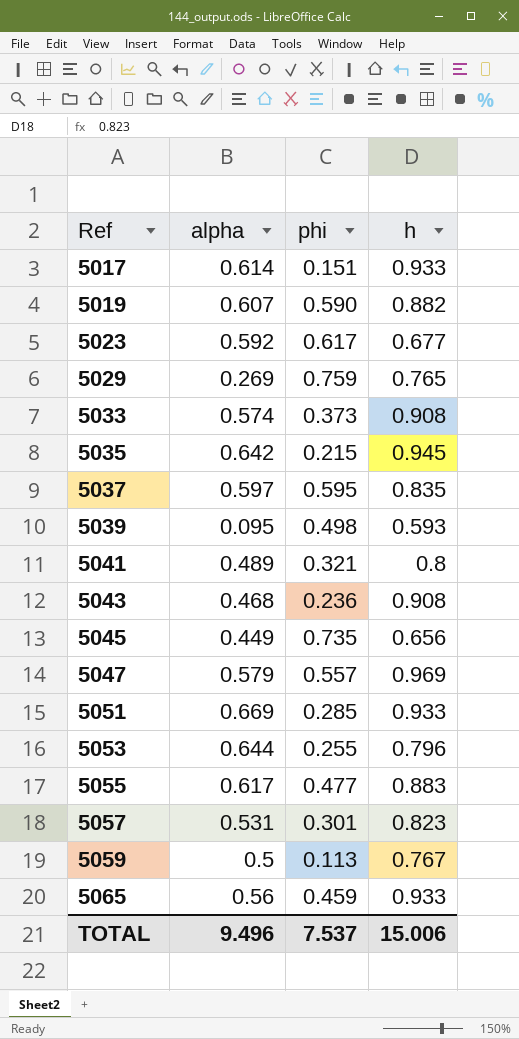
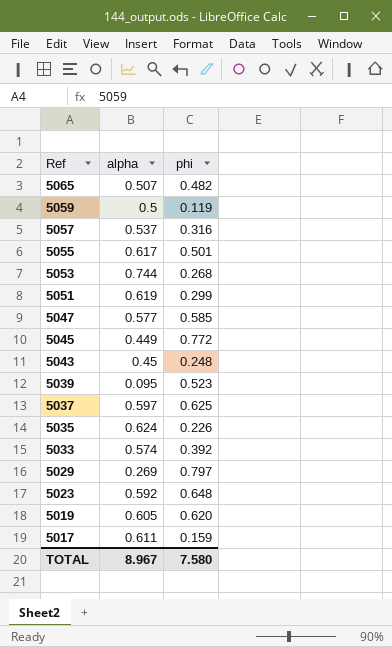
row order: Ref ascending -> Ref descending
column h | position: 4 -> none
row 5041: 0.489 | 0.321 | 0.8 -> none
5065 | alpha: 0.56 -> 0.507
5065 | phi: 0.459 -> 0.482
5059 | phi: 0.113 -> 0.119
5057 | alpha: 0.531 -> 0.537
5057 | phi: 0.301 -> 0.316
5055 | phi: 0.477 -> 0.501
5053 | alpha: 0.644 -> 0.744
5053 | phi: 0.255 -> 0.268
5051 | alpha: 0.669 -> 0.619
5051 | phi: 0.285 -> 0.299
5047 | alpha: 0.579 -> 0.577
5047 | phi: 0.557 -> 0.585
5045 | phi: 0.735 -> 0.772
5043 | alpha: 0.468 -> 0.45
5043 | phi: 0.236 -> 0.248
5039 | phi: 0.498 -> 0.523
5037 | phi: 0.595 -> 0.625
5035 | alpha: 0.642 -> 0.624
5035 | phi: 0.215 -> 0.226
5033 | phi: 0.373 -> 0.392
5029 | phi: 0.759 -> 0.797
5023 | phi: 0.617 -> 0.648
5019 | alpha: 0.607 -> 0.605
5019 | phi: 0.590 -> 0.620
5017 | alpha: 0.614 -> 0.611
5017 | phi: 0.151 -> 0.159
TOTAL | alpha: 9.496 -> 8.967
TOTAL | phi: 7.537 -> 7.580

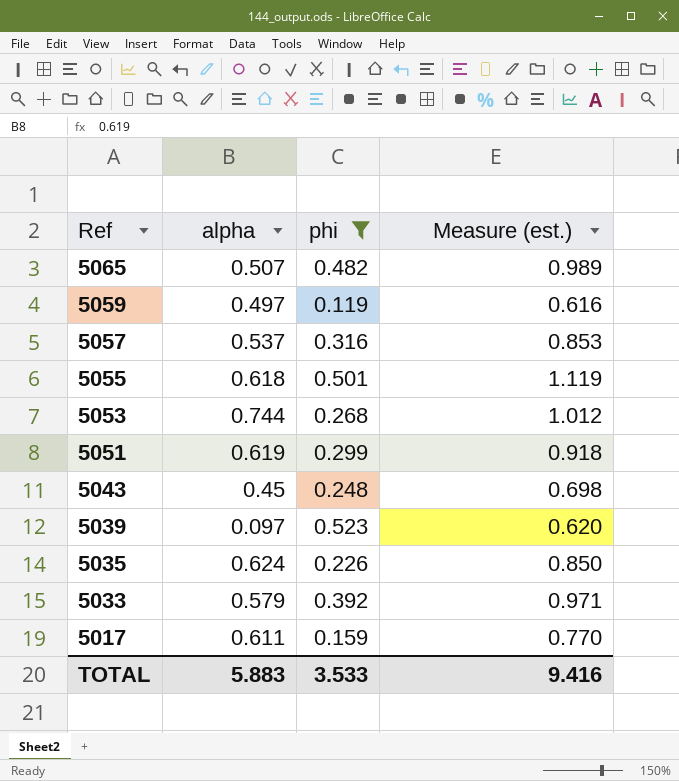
filter: none -> phi <= 0.523
column Measure (est.) | formula: none -> [alpha] + [phi]
5059 | alpha: 0.5 -> 0.497
5055 | alpha: 0.617 -> 0.618
5039 | alpha: 0.095 -> 0.097
5033 | alpha: 0.574 -> 0.579
TOTAL | alpha: 8.967 -> 5.883
TOTAL | phi: 7.580 -> 3.533

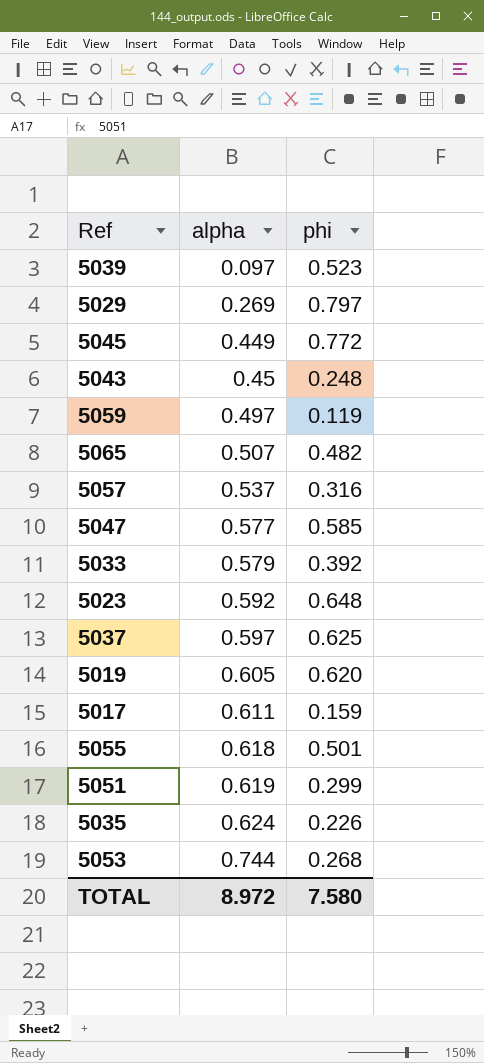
filter: phi <= 0.523 -> none
row order: Ref descending -> alpha ascending
column Measure (est.) | formula: [alpha] + [phi] -> none
TOTAL | alpha: 5.883 -> 8.972
TOTAL | phi: 3.533 -> 7.580

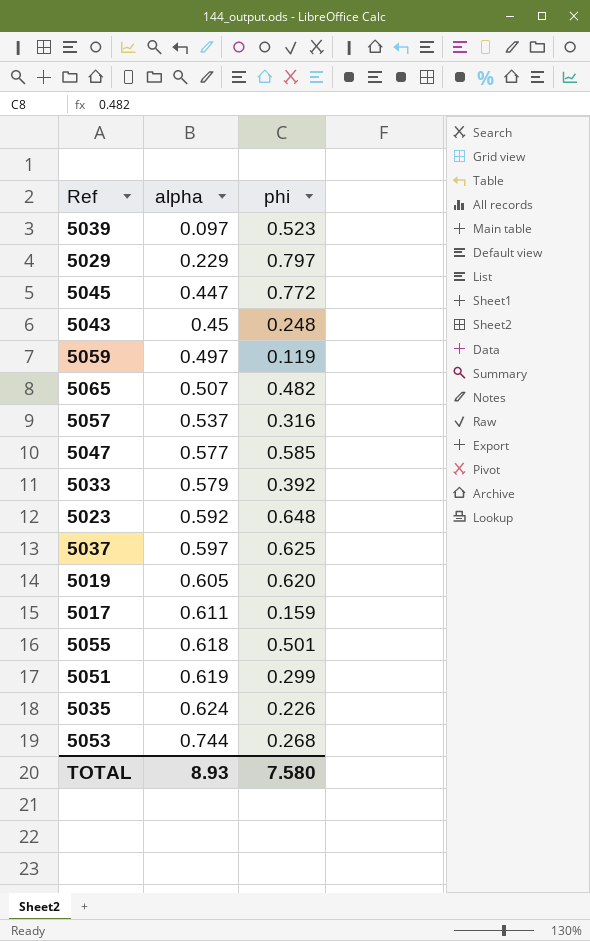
5029 | alpha: 0.269 -> 0.229
5045 | alpha: 0.449 -> 0.447
TOTAL | alpha: 8.972 -> 8.93

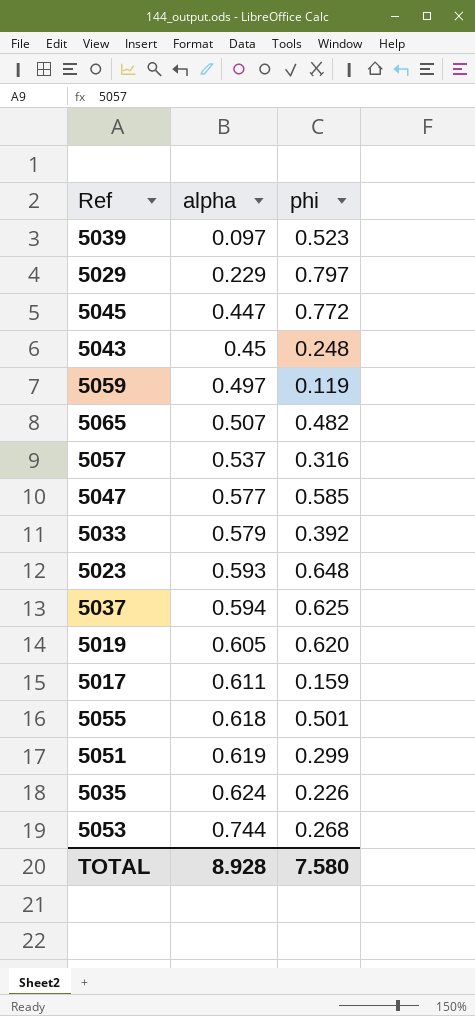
5023 | alpha: 0.592 -> 0.593
5037 | alpha: 0.597 -> 0.594
TOTAL | alpha: 8.93 -> 8.928

